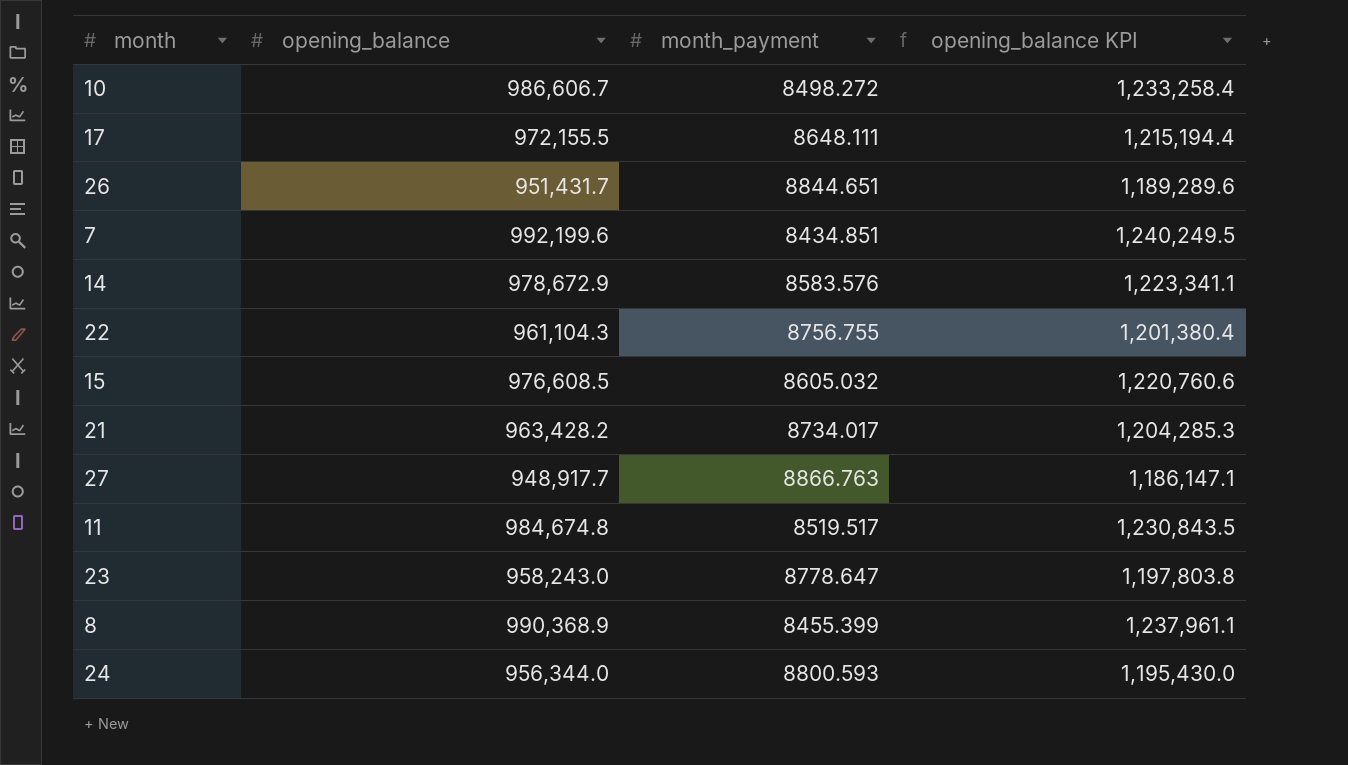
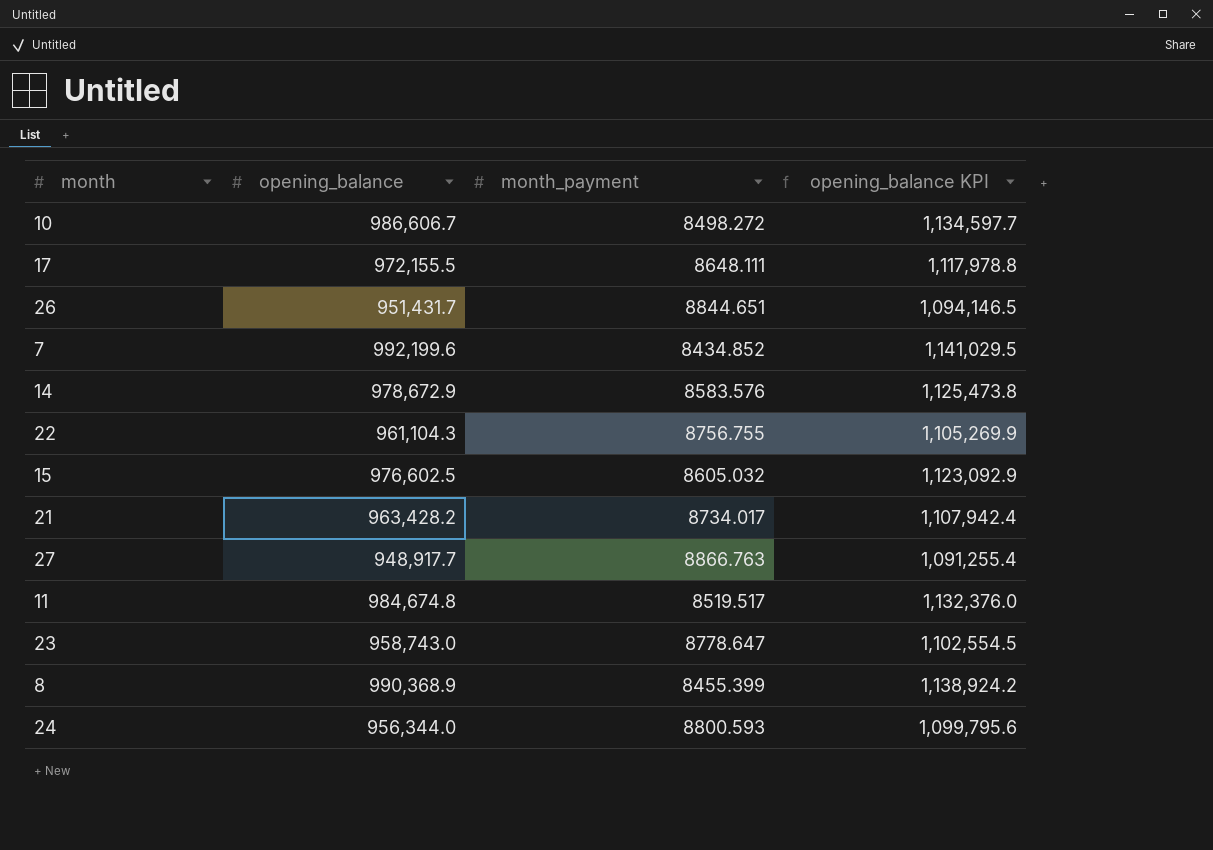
column opening_balance KPI | formula: [opening_balance] * 1.25 -> [opening_balance] * 1.15
7 | month_payment: 8434.851 -> 8434.852
15 | opening_balance: 976,608.5 -> 976,602.5
23 | opening_balance: 958,243.0 -> 958,743.0

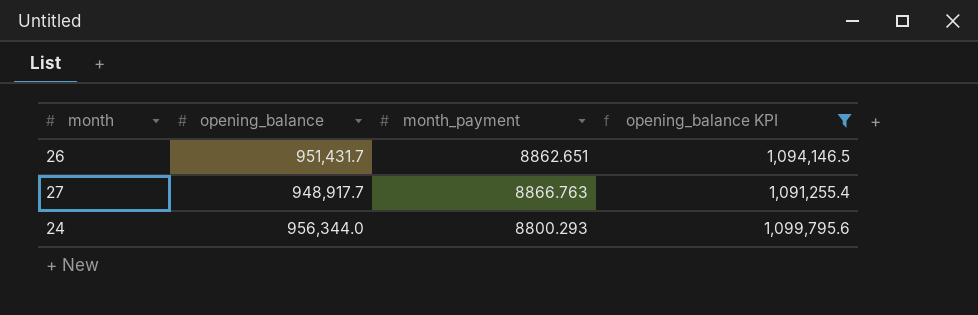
filter: none -> opening_balance KPI <= 1,099,795.6
26 | month_payment: 8844.651 -> 8862.651
24 | month_payment: 8800.593 -> 8800.293

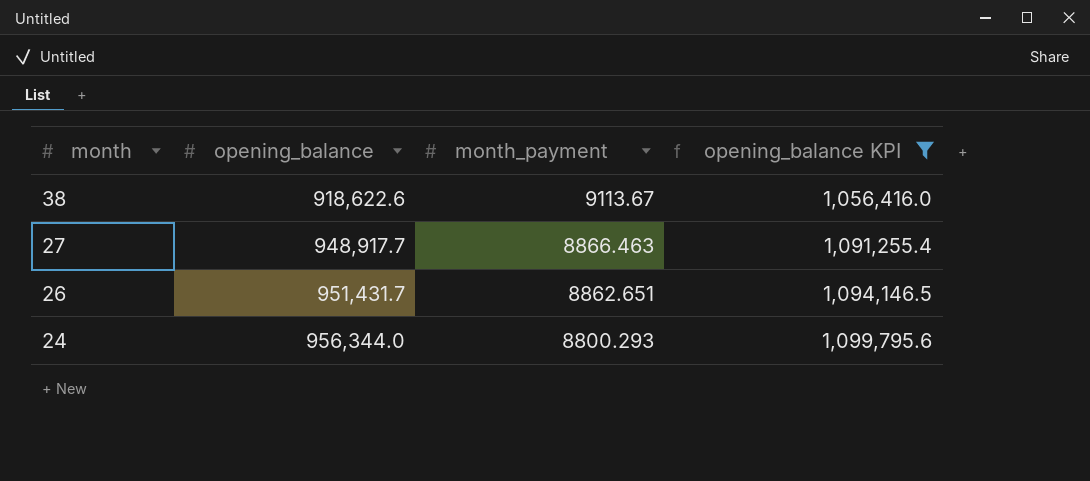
row order: none -> month descending
row 38: none -> 918,622.6 | 9113.67 | 1,056,416.0
27 | month_payment: 8866.763 -> 8866.463

